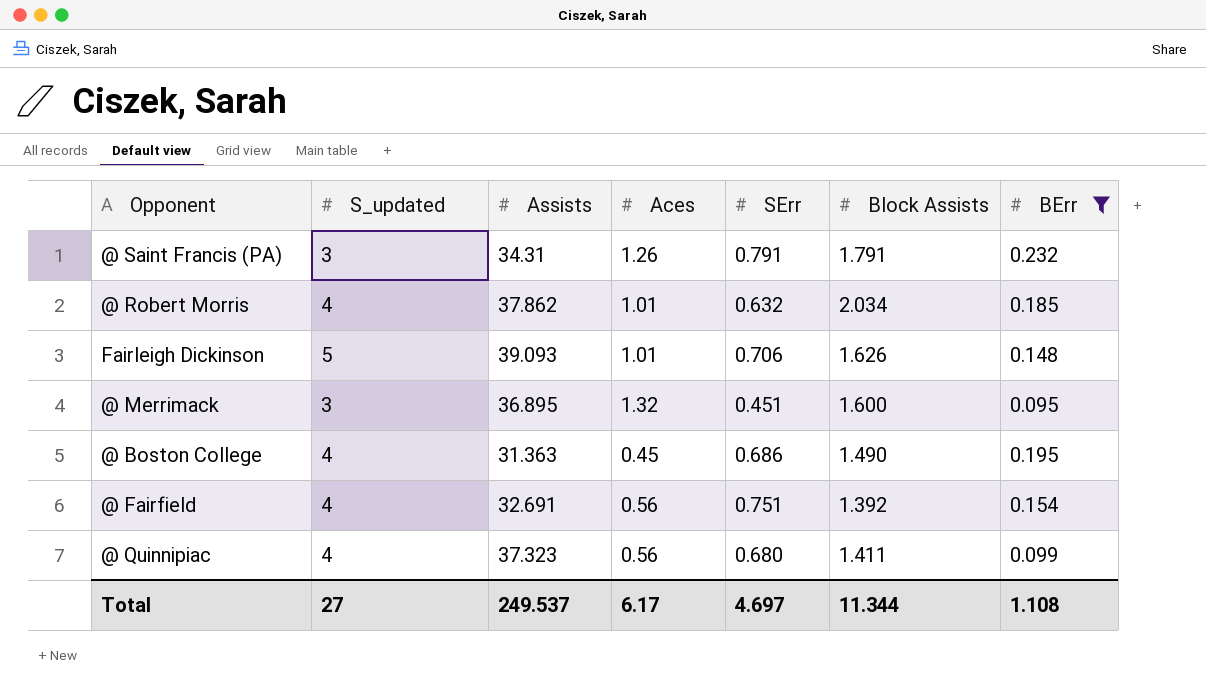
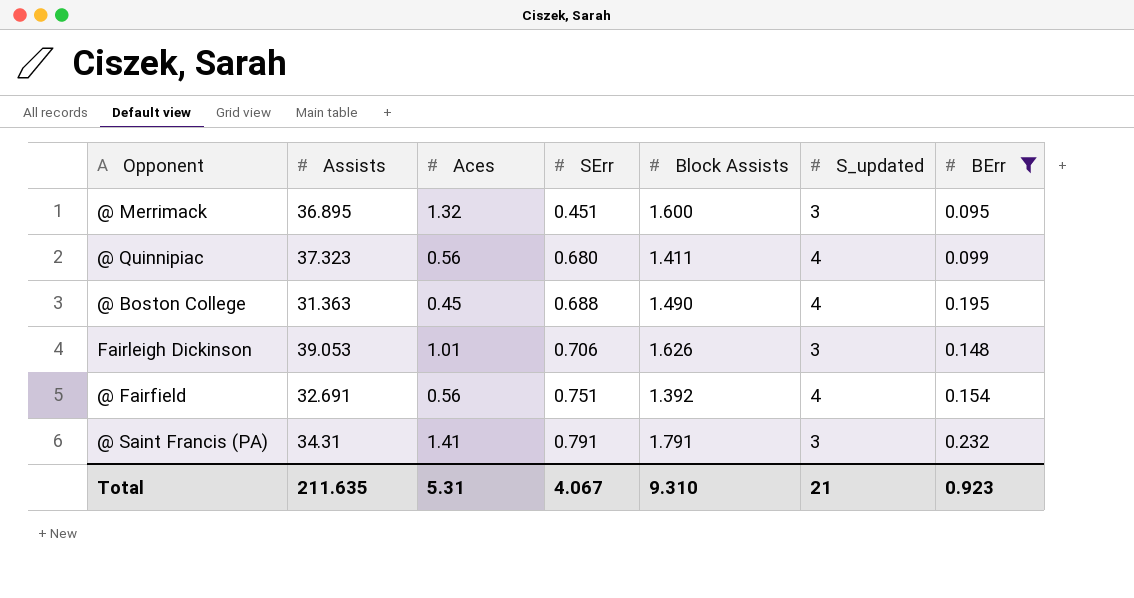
row order: none -> SErr ascending
column S_updated | position: 2 -> 6
row @ Robert Morris: 4 | 37.862 | 1.01 | 0.632 | 2.034 | 0.185 -> none
@ Boston College | SErr: 0.686 -> 0.688
Fairleigh Dickinson | Assists: 39.093 -> 39.053
Fairleigh Dickinson | S_updated: 5 -> 3
@ Saint Francis (PA) | Aces: 1.26 -> 1.41
Total | Assists: 249.537 -> 211.635
Total | Aces: 6.17 -> 5.31
Total | SErr: 4.697 -> 4.067
Total | Block Assists: 11.344 -> 9.310
Total | S_updated: 27 -> 21
Total | BErr: 1.108 -> 0.923

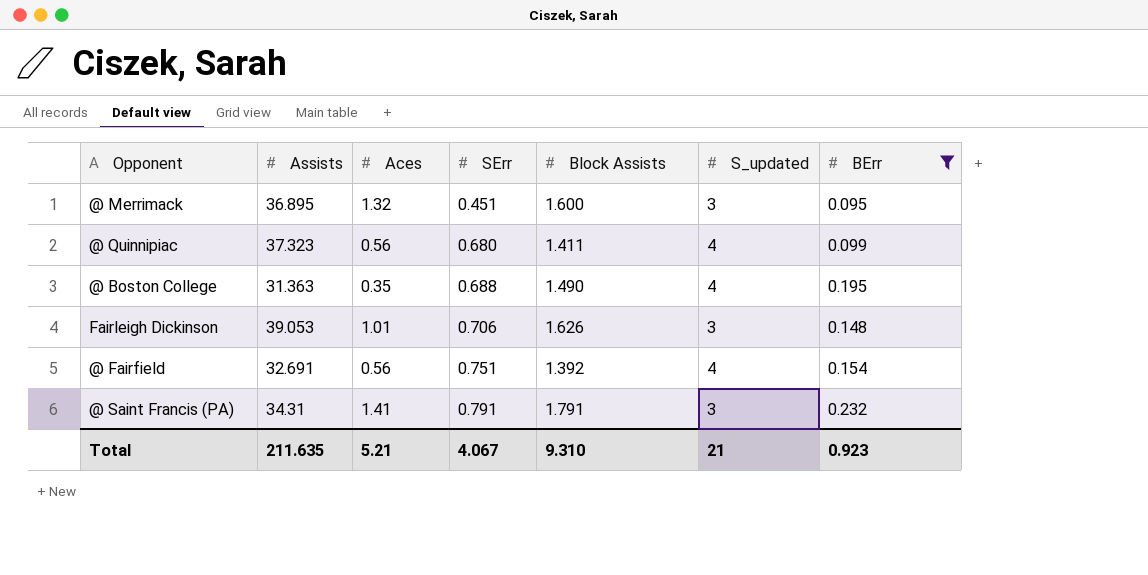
@ Boston College | Aces: 0.45 -> 0.35
Total | Aces: 5.31 -> 5.21

